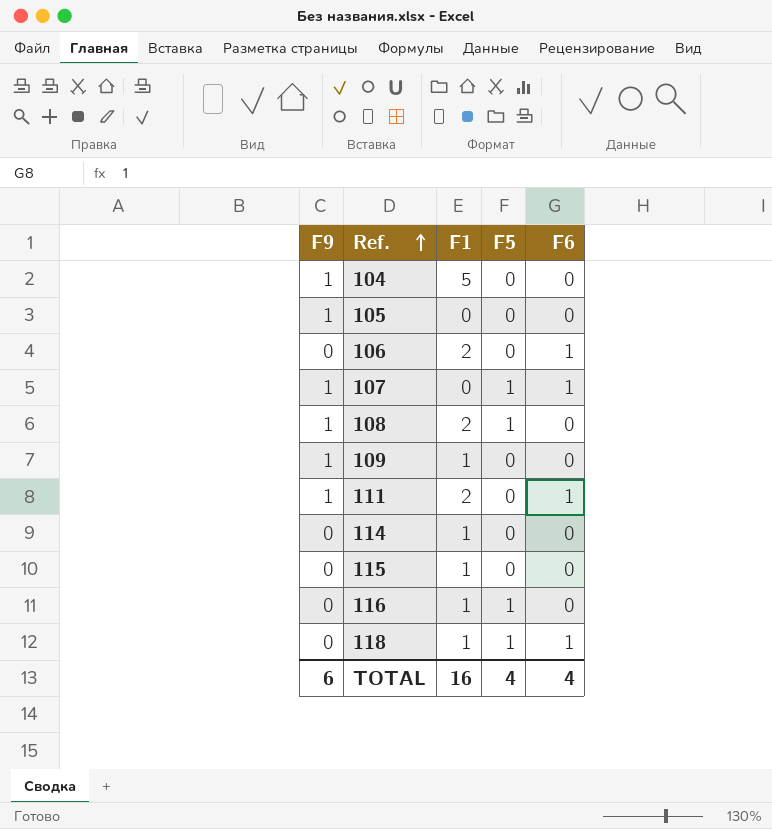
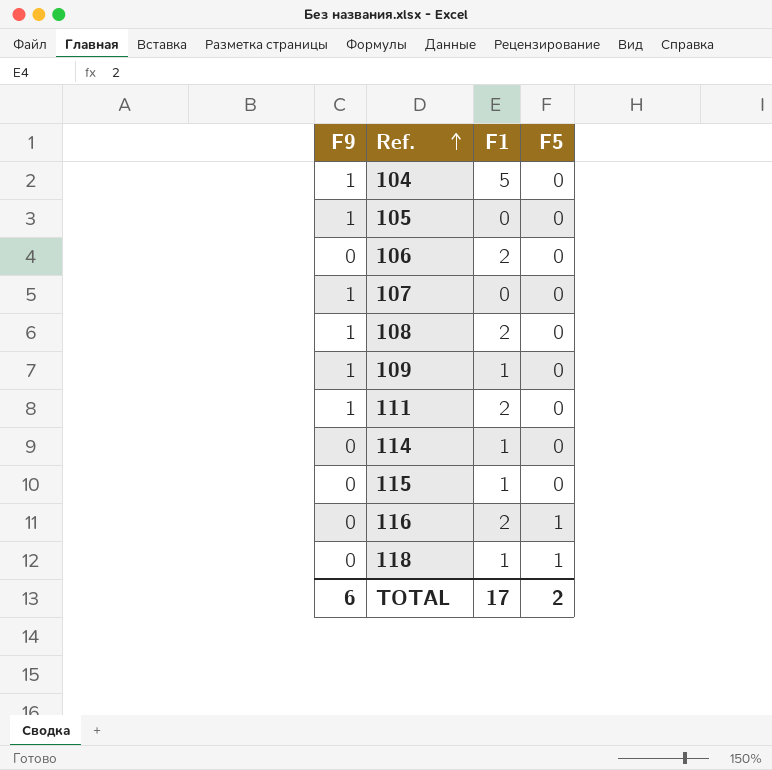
column F6 | position: 5 -> none
107 | F5: 1 -> 0
108 | F5: 1 -> 0
116 | F1: 1 -> 2
TOTAL | F1: 16 -> 17
TOTAL | F5: 4 -> 2

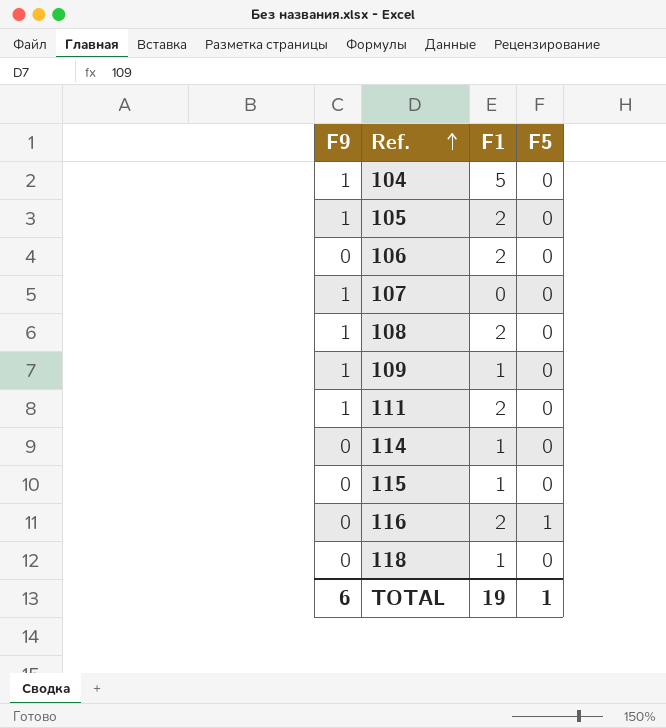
105 | F1: 0 -> 2
118 | F5: 1 -> 0
TOTAL | F1: 17 -> 19
TOTAL | F5: 2 -> 1

